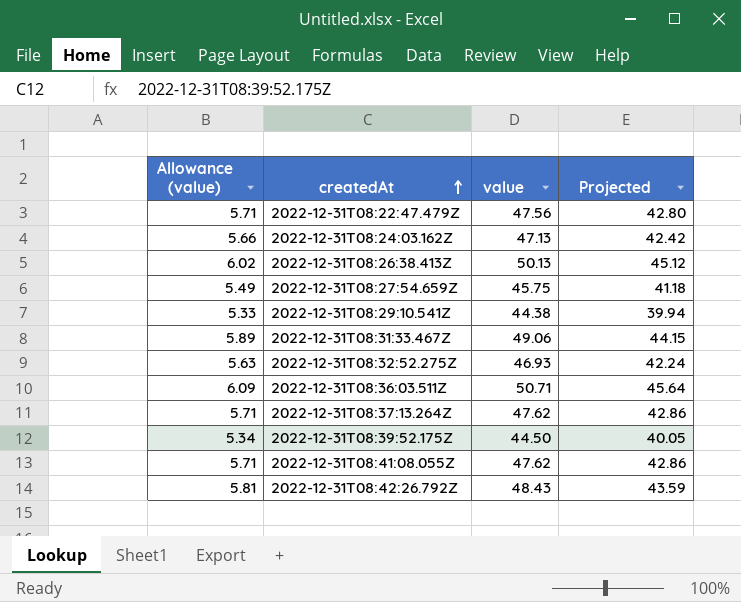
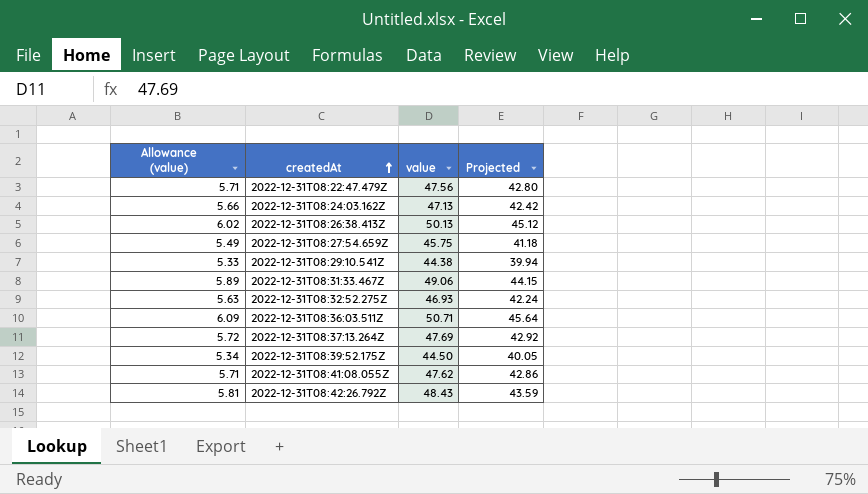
2022-12-31T08:37:13.264Z | Allowance (value): 5.71 -> 5.72
2022-12-31T08:37:13.264Z | value: 47.62 -> 47.69
2022-12-31T08:37:13.264Z | Projected: 42.86 -> 42.92

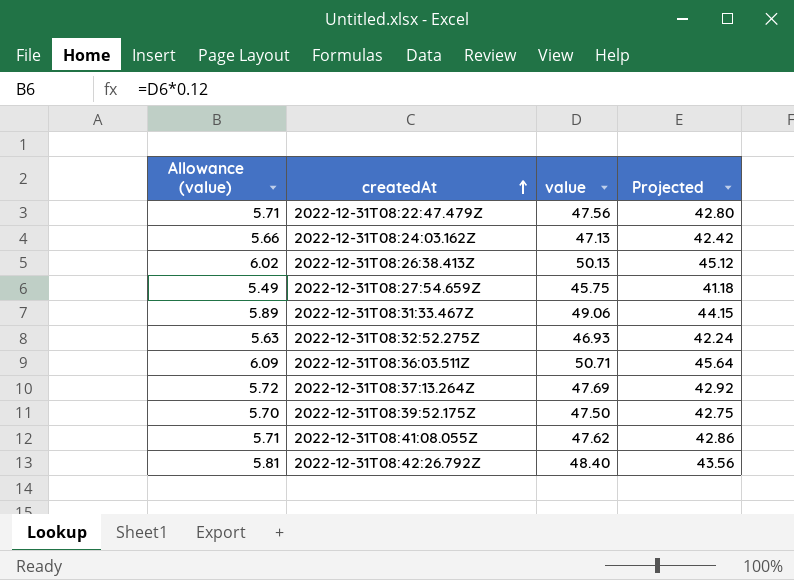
row 2022-12-31T08:29:10.541Z: 5.33 | 44.38 | 39.94 -> none
2022-12-31T08:39:52.175Z | Allowance (value): 5.34 -> 5.70
2022-12-31T08:39:52.175Z | value: 44.50 -> 47.50
2022-12-31T08:39:52.175Z | Projected: 40.05 -> 42.75
2022-12-31T08:42:26.792Z | value: 48.43 -> 48.40
2022-12-31T08:42:26.792Z | Projected: 43.59 -> 43.56

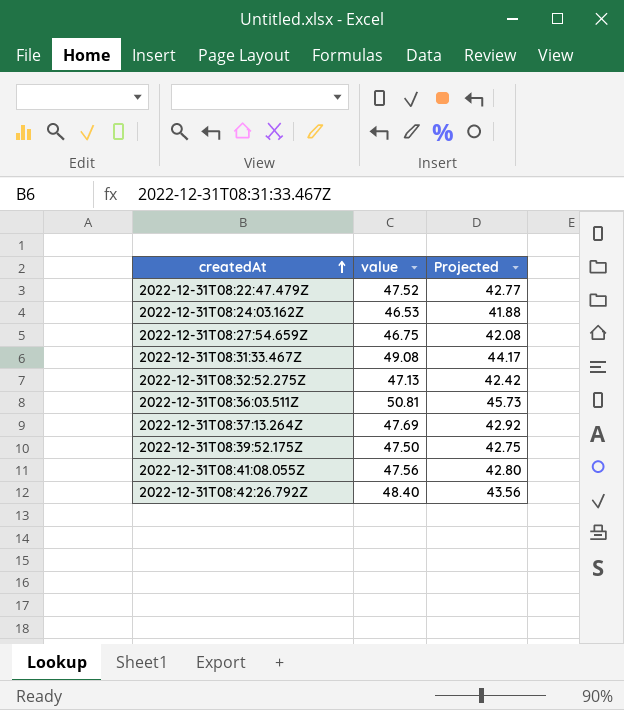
column Allowance (value) | formula: [value] * 0.12 -> none
row 2022-12-31T08:26:38.413Z: 6.02 | 50.13 | 45.12 -> none
2022-12-31T08:22:47.479Z | value: 47.56 -> 47.52
2022-12-31T08:22:47.479Z | Projected: 42.80 -> 42.77
2022-12-31T08:24:03.162Z | value: 47.13 -> 46.53
2022-12-31T08:24:03.162Z | Projected: 42.42 -> 41.88
2022-12-31T08:27:54.659Z | value: 45.75 -> 46.75
2022-12-31T08:27:54.659Z | Projected: 41.18 -> 42.08
2022-12-31T08:31:33.467Z | value: 49.06 -> 49.08
2022-12-31T08:31:33.467Z | Projected: 44.15 -> 44.17
2022-12-31T08:32:52.275Z | value: 46.93 -> 47.13
2022-12-31T08:32:52.275Z | Projected: 42.24 -> 42.42
2022-12-31T08:36:03.511Z | value: 50.71 -> 50.81
2022-12-31T08:36:03.511Z | Projected: 45.64 -> 45.73
2022-12-31T08:41:08.055Z | value: 47.62 -> 47.56
2022-12-31T08:41:08.055Z | Projected: 42.86 -> 42.80

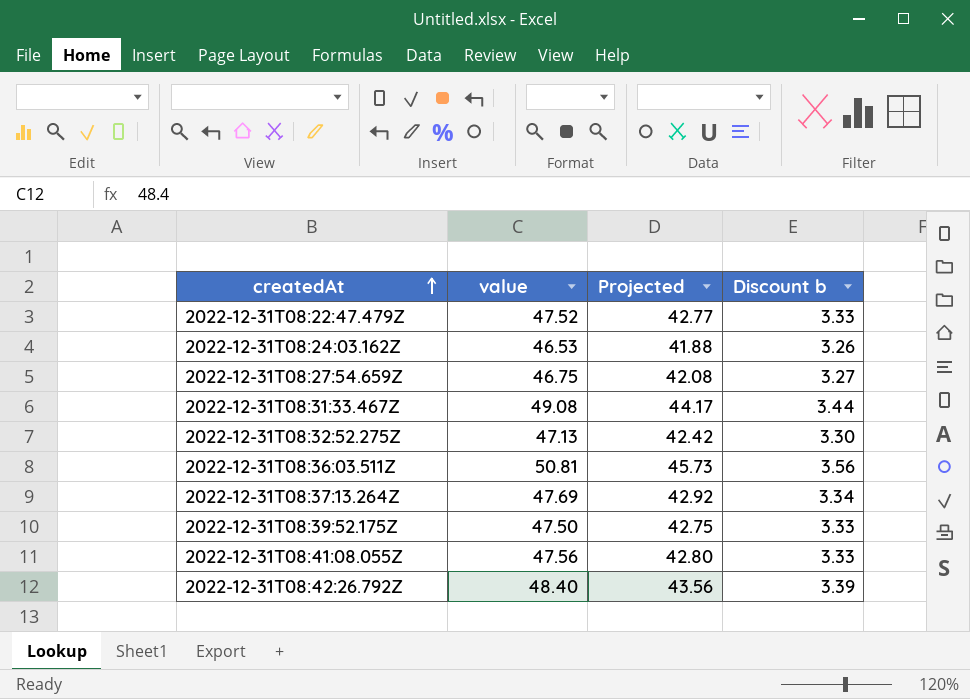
column Discount b | formula: none -> [value] * 0.07

